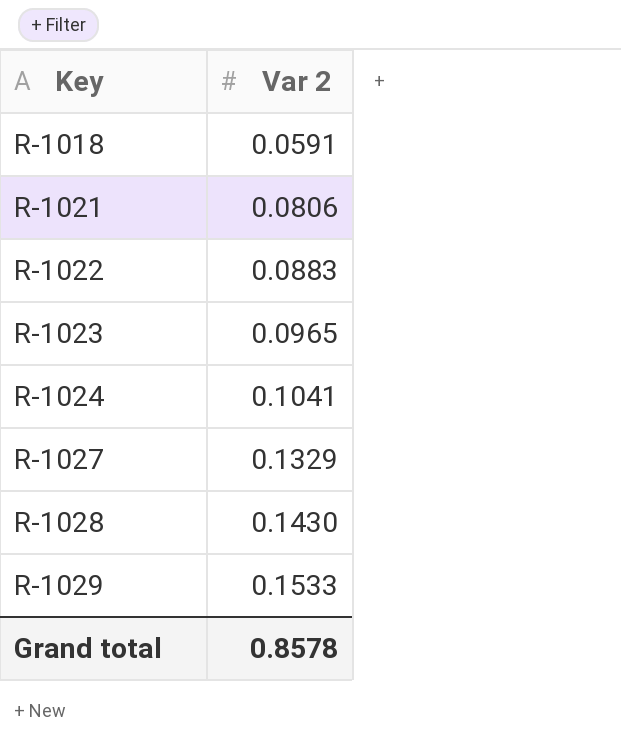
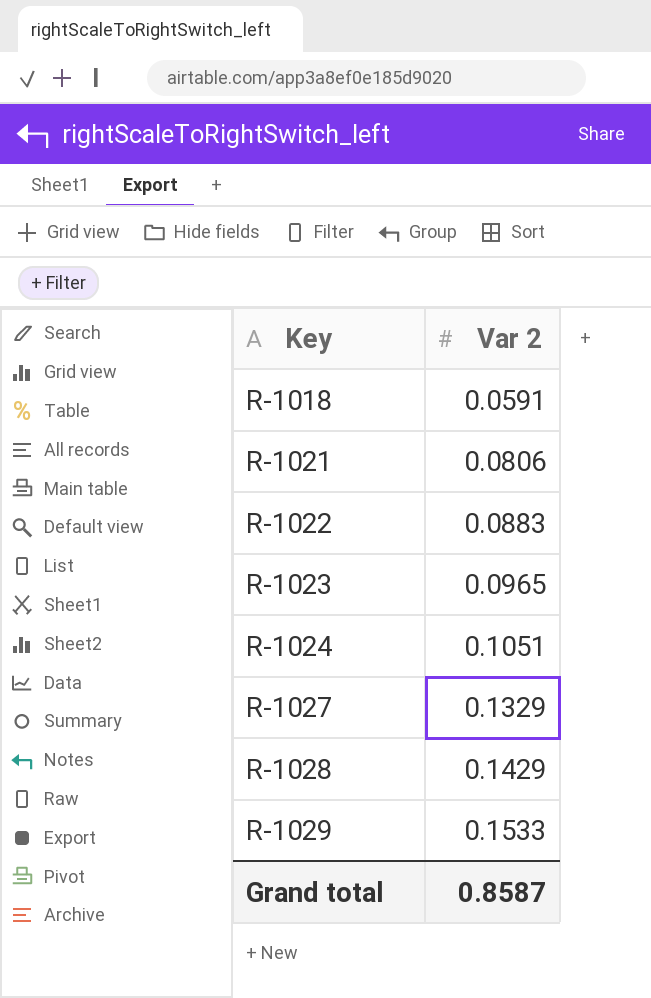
R-1024 | Var 2: 0.1041 -> 0.1051
R-1028 | Var 2: 0.1430 -> 0.1429
Grand total | Var 2: 0.8578 -> 0.8587

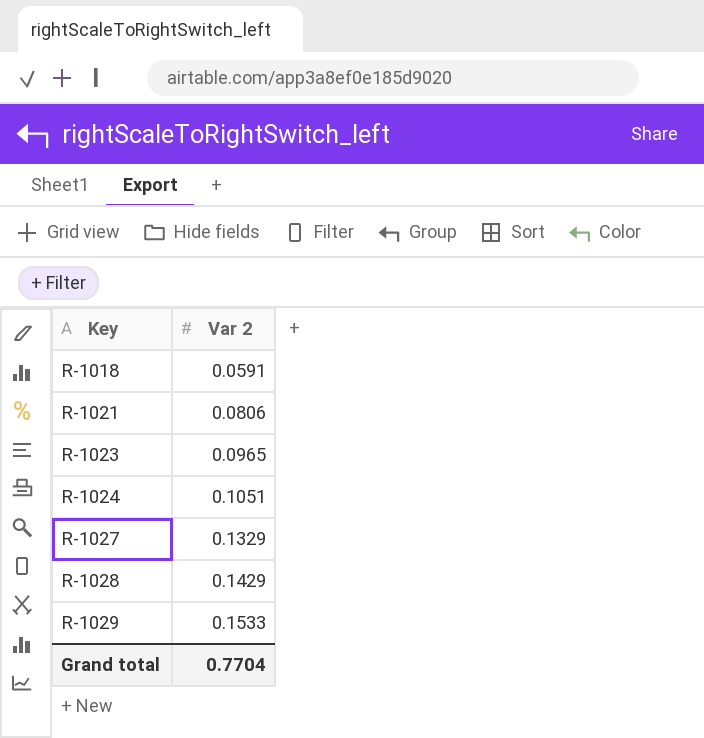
row R-1022: 0.0883 -> none
Grand total | Var 2: 0.8587 -> 0.7704

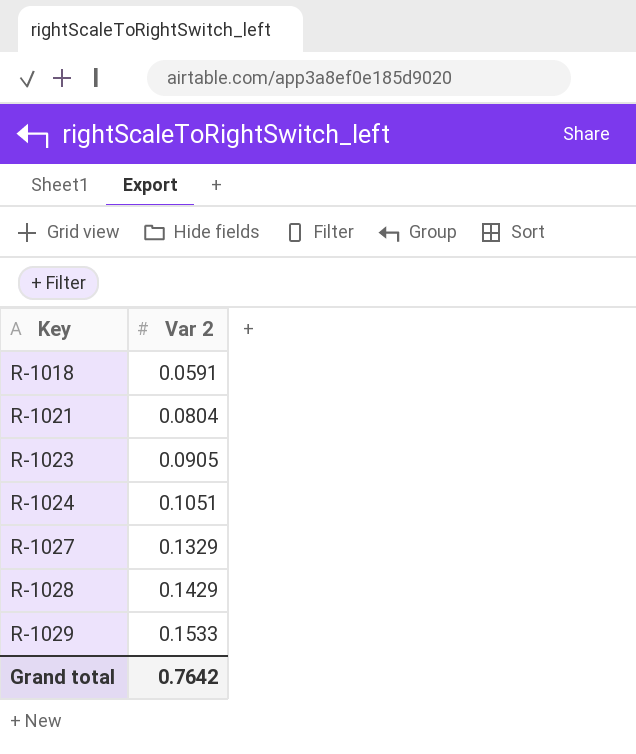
R-1021 | Var 2: 0.0806 -> 0.0804
R-1023 | Var 2: 0.0965 -> 0.0905
Grand total | Var 2: 0.7704 -> 0.7642

